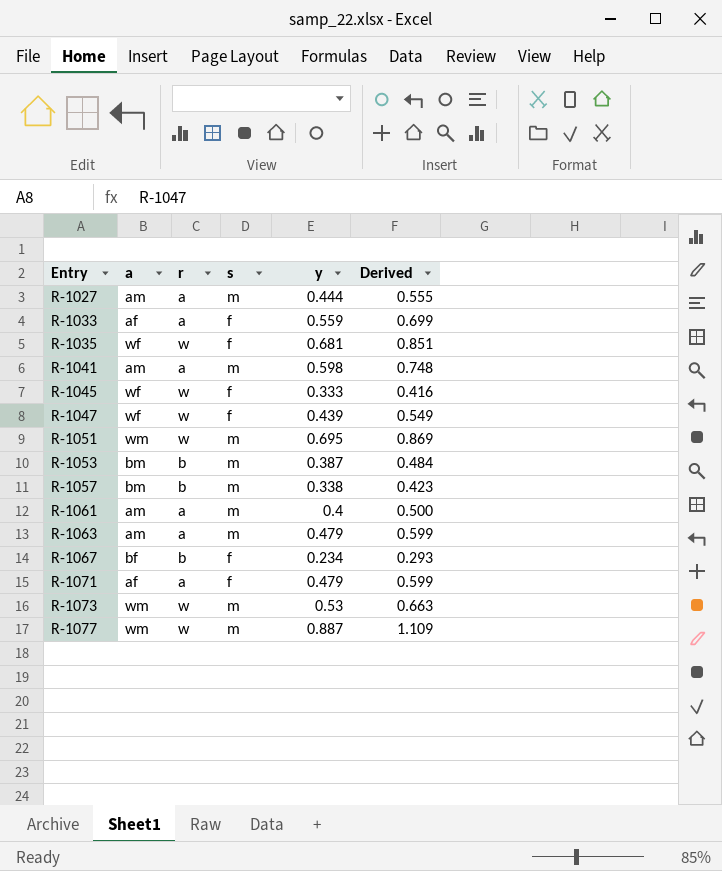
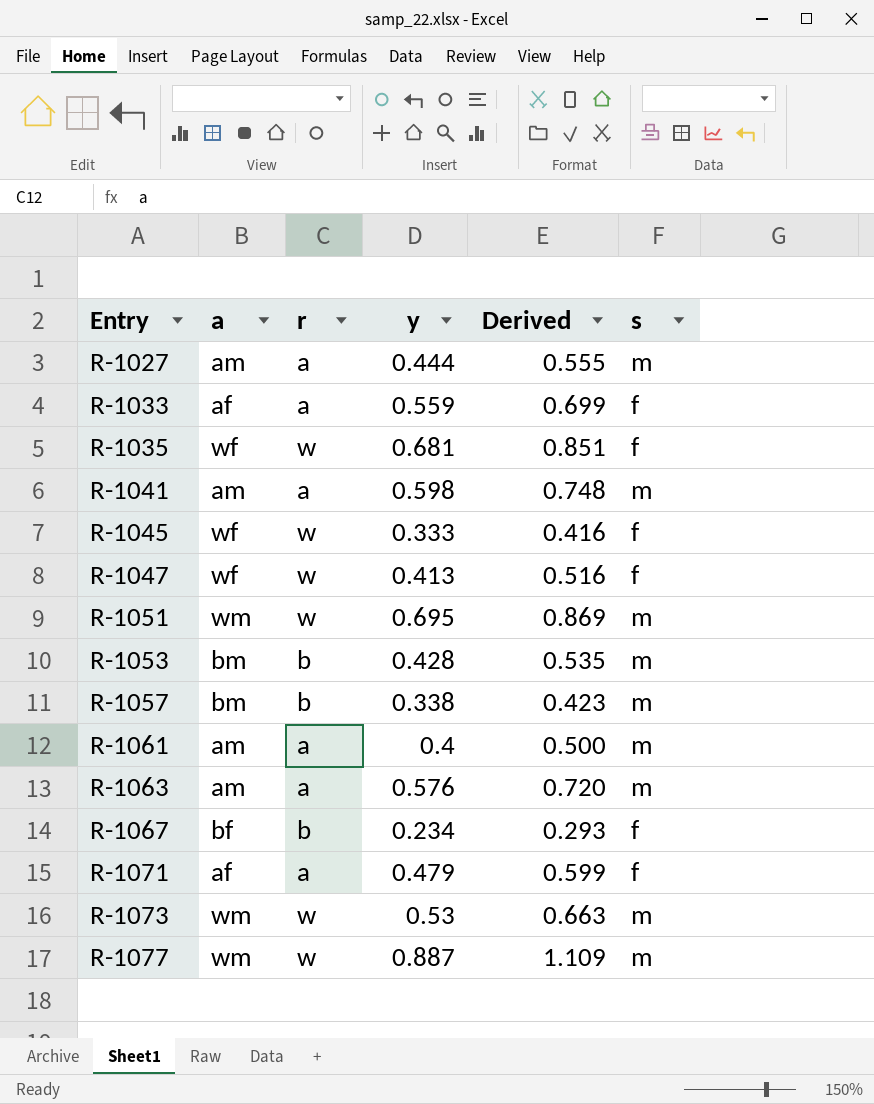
column s | position: 4 -> 6
R-1047 | y: 0.439 -> 0.413
R-1047 | Derived: 0.549 -> 0.516
R-1053 | y: 0.387 -> 0.428
R-1053 | Derived: 0.484 -> 0.535
R-1063 | y: 0.479 -> 0.576
R-1063 | Derived: 0.599 -> 0.720

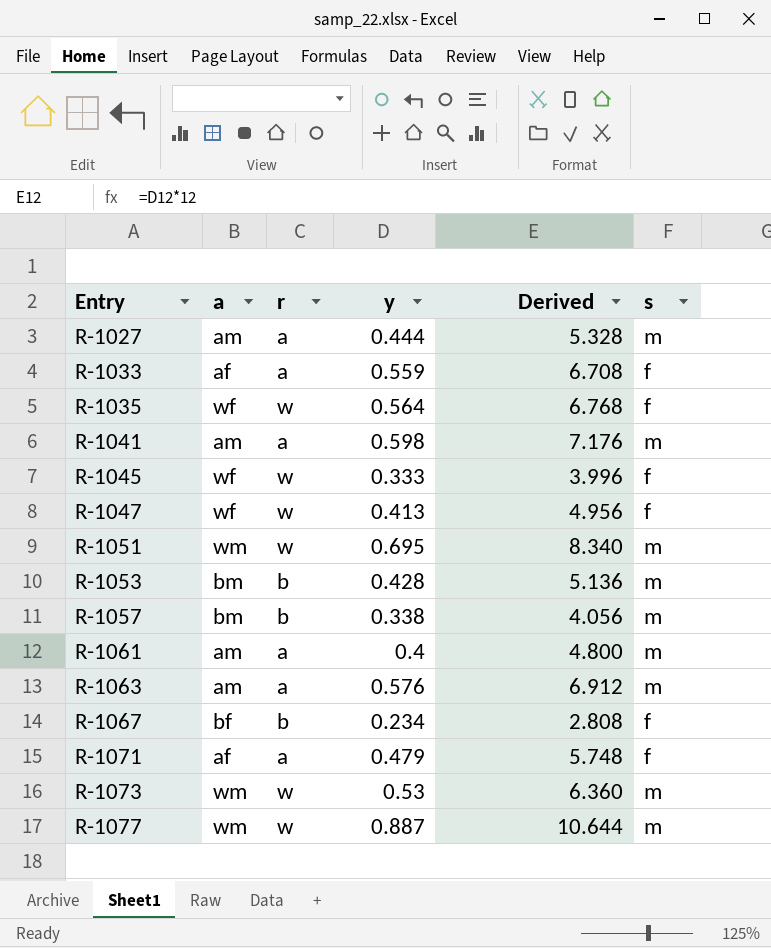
column Derived | formula: [y] * 1.25 -> [y] * 12
R-1035 | y: 0.681 -> 0.564

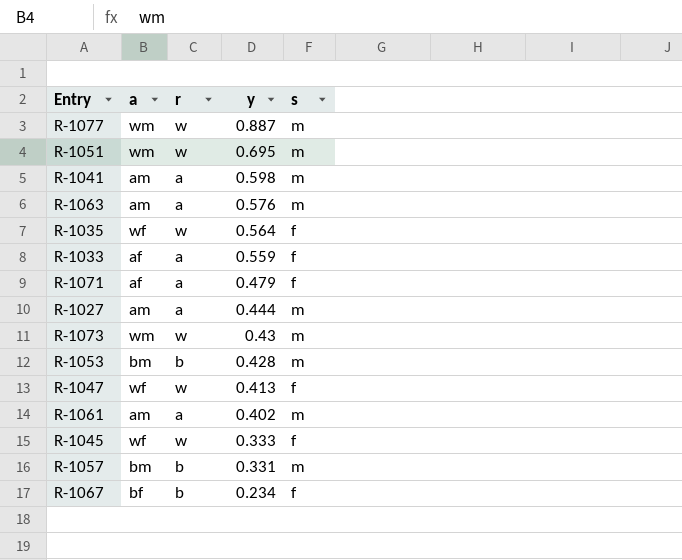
row order: Entry ascending -> y descending
column Derived | formula: [y] * 12 -> none
R-1073 | y: 0.53 -> 0.43
R-1061 | y: 0.4 -> 0.402
R-1057 | y: 0.338 -> 0.331

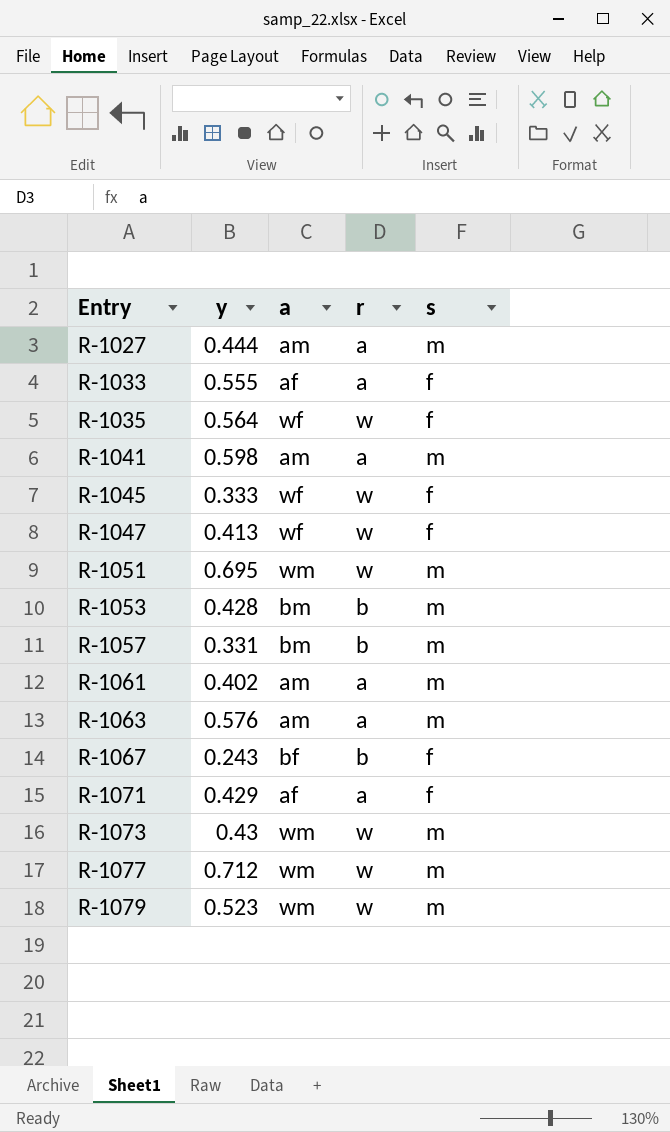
row order: y descending -> Entry ascending
column y | position: 4 -> 2
R-1033 | y: 0.559 -> 0.555
R-1067 | y: 0.234 -> 0.243
R-1071 | y: 0.479 -> 0.429
R-1077 | y: 0.887 -> 0.712
row R-1079: none -> 0.523 | wm | w | m

